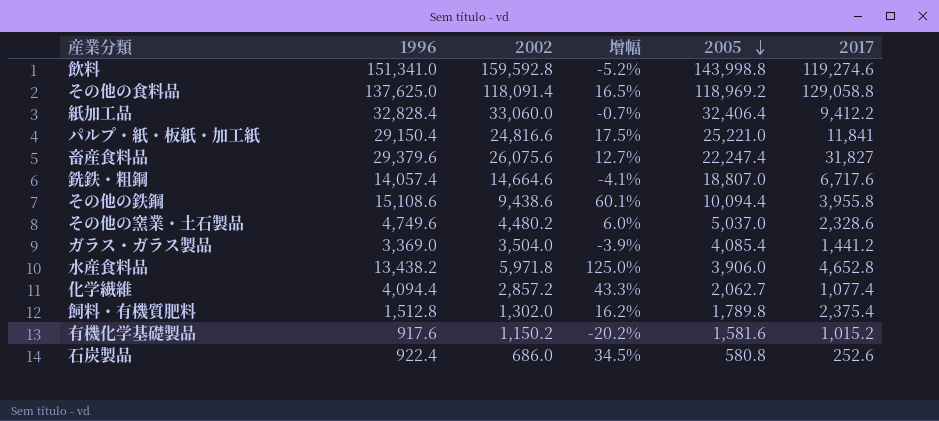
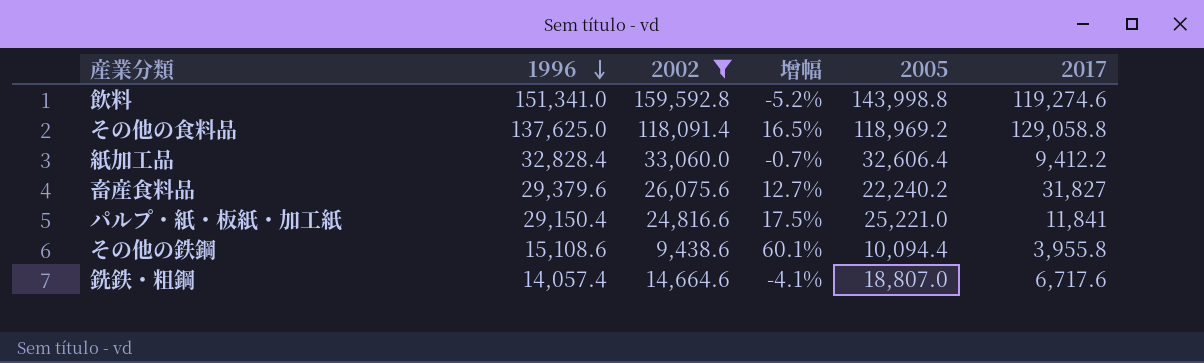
filter: none -> 2002 >= 9,438.6
row order: 2005 descending -> 1996 descending
紙加工品 | 2005: 32,406.4 -> 32,606.4
畜産食料品 | 2005: 22,247.4 -> 22,240.2

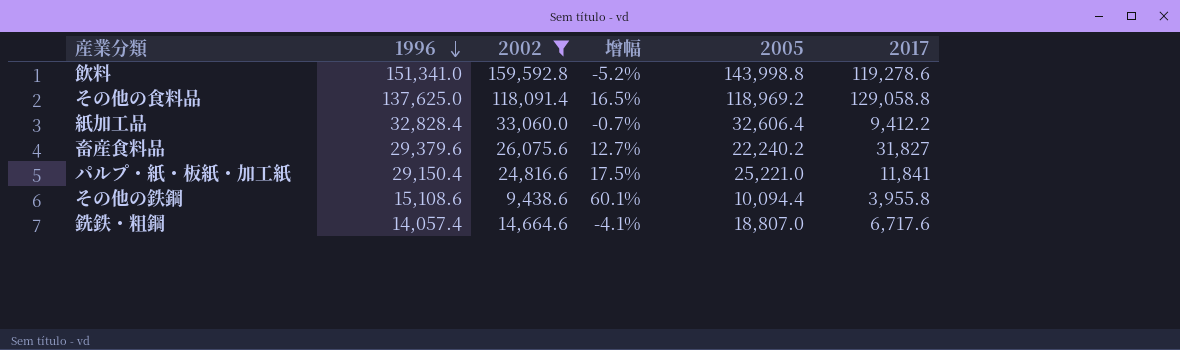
飲料 | 2017: 119,274.6 -> 119,278.6

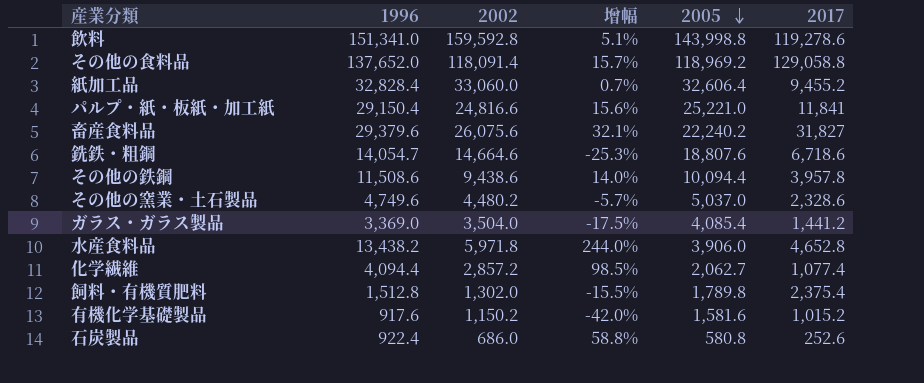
filter: 2002 >= 9,438.6 -> none
row order: 1996 descending -> 2005 descending
column 增幅 | formula: ([1996] - [2002]) / [2002] -> ([1996] - [2005]) / [2005]
その他の食料品 | 1996: 137,625.0 -> 137,652.0
紙加工品 | 2017: 9,412.2 -> 9,455.2
銑鉄・粗鋼 | 1996: 14,057.4 -> 14,054.7
銑鉄・粗鋼 | 2005: 18,807.0 -> 18,807.6
銑鉄・粗鋼 | 2017: 6,717.6 -> 6,718.6
その他の鉄鋼 | 1996: 15,108.6 -> 11,508.6
その他の鉄鋼 | 2017: 3,955.8 -> 3,957.8

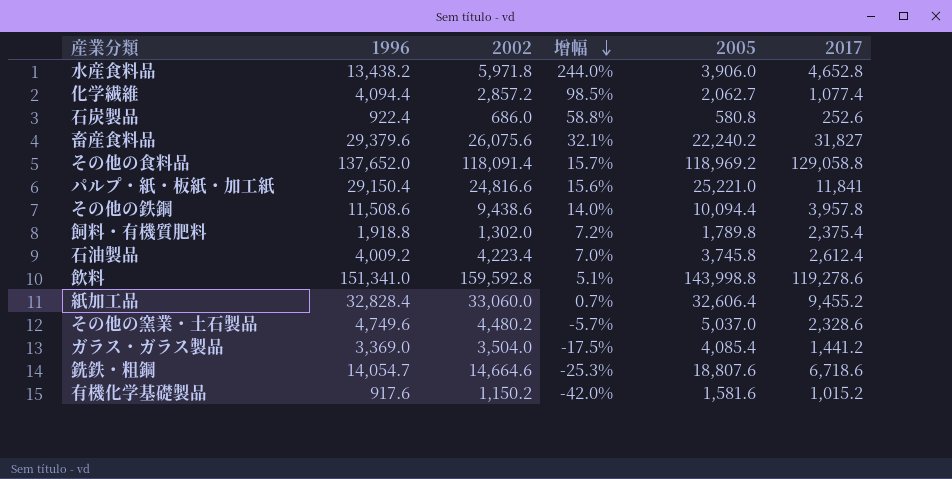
row order: 2005 descending -> 增幅 descending
飼料・有機質肥料 | 1996: 1,512.8 -> 1,918.8
飼料・有機質肥料 | 增幅: -15.5% -> 7.2%
row 石油製品: none -> 4,009.2 | 4,223.4 | 7.0% | 3,745.8 | 2,612.4

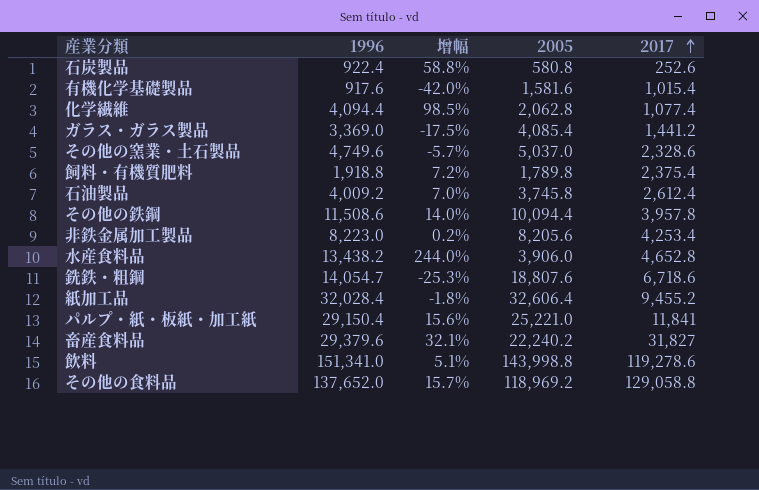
row order: 增幅 descending -> 2017 ascending
column 2002 | position: 3 -> none
有機化学基礎製品 | 2017: 1,015.2 -> 1,015.4
化学繊維 | 2005: 2,062.7 -> 2,062.8
row 非鉄金属加工製品: none -> 8,223.0 | 0.2% | 8,205.6 | 4,253.4
紙加工品 | 1996: 32,828.4 -> 32,028.4
紙加工品 | 增幅: 0.7% -> -1.8%

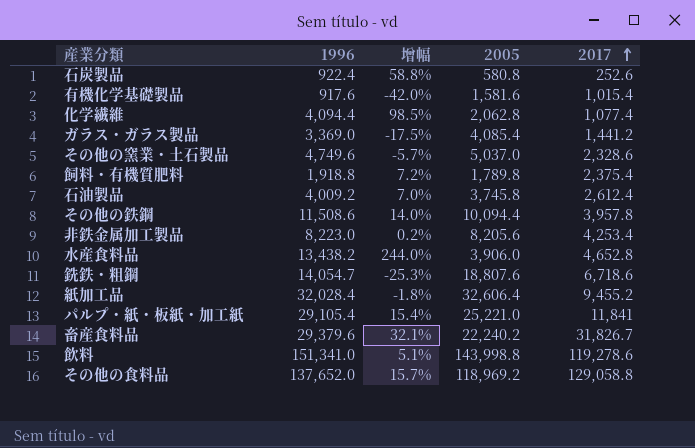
パルプ・紙・板紙・加工紙 | 1996: 29,150.4 -> 29,105.4
パルプ・紙・板紙・加工紙 | 增幅: 15.6% -> 15.4%
畜産食料品 | 2017: 31,827 -> 31,826.7

